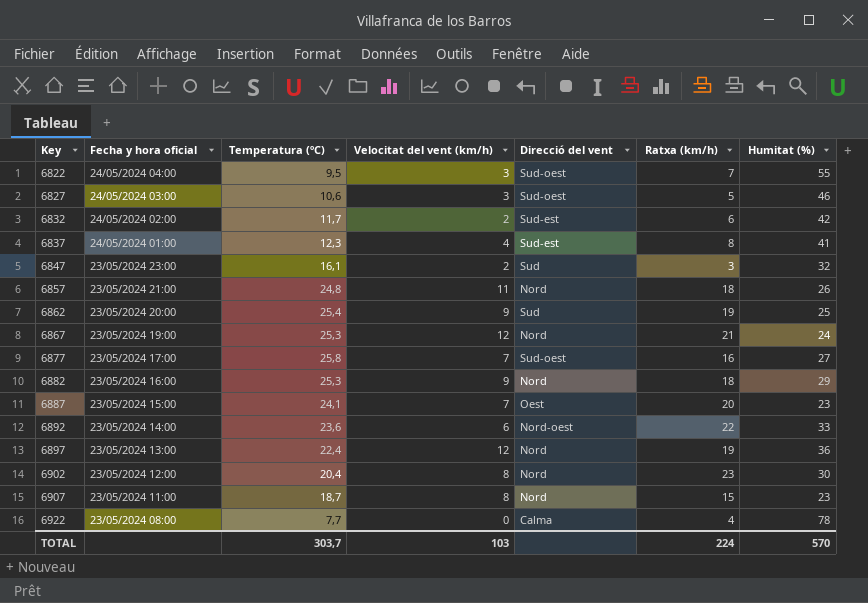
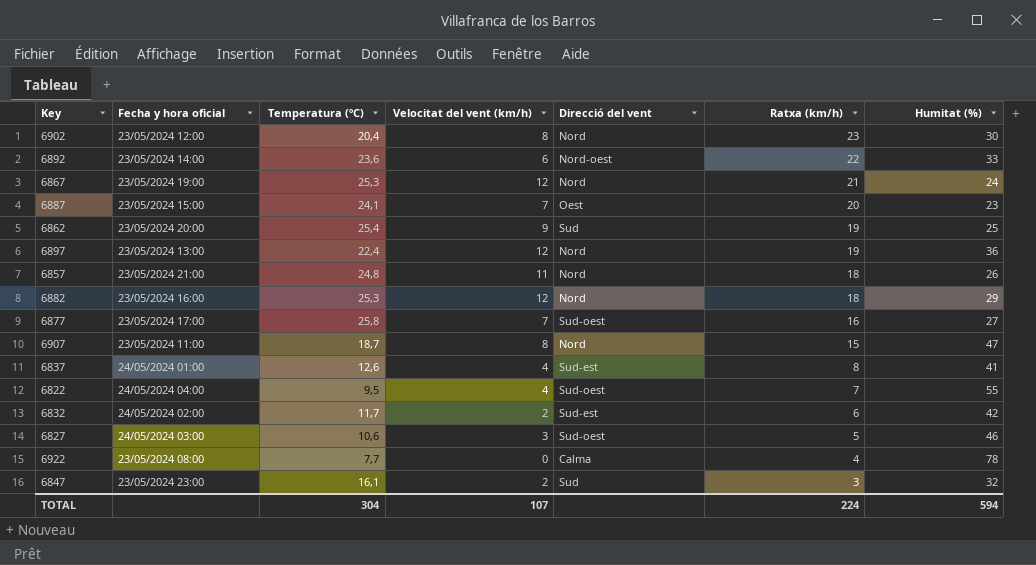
row order: Key ascending -> Ratxa (km/h) descending
6882 | Velocitat del vent (km/h): 9 -> 12
6907 | Humitat (%): 23 -> 47
6837 | Temperatura (ºC): 12,3 -> 12,6
6822 | Velocitat del vent (km/h): 3 -> 4
TOTAL | Temperatura (ºC): 303,7 -> 304
TOTAL | Velocitat del vent (km/h): 103 -> 107
TOTAL | Humitat (%): 570 -> 594

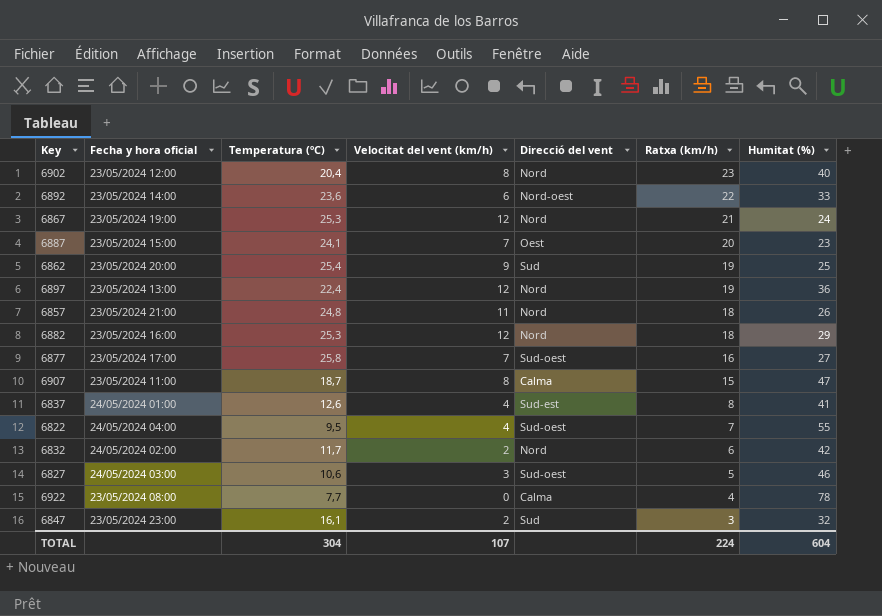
6902 | Humitat (%): 30 -> 40
6907 | Direcció del vent: Nord -> Calma
6832 | Direcció del vent: Sud-est -> Nord
TOTAL | Humitat (%): 594 -> 604

